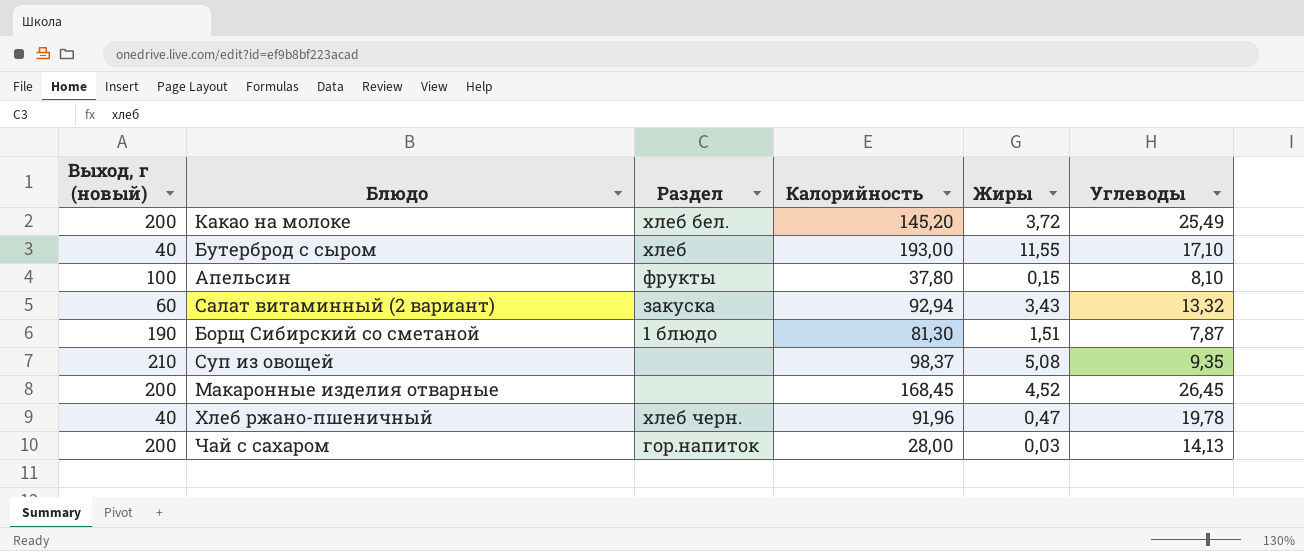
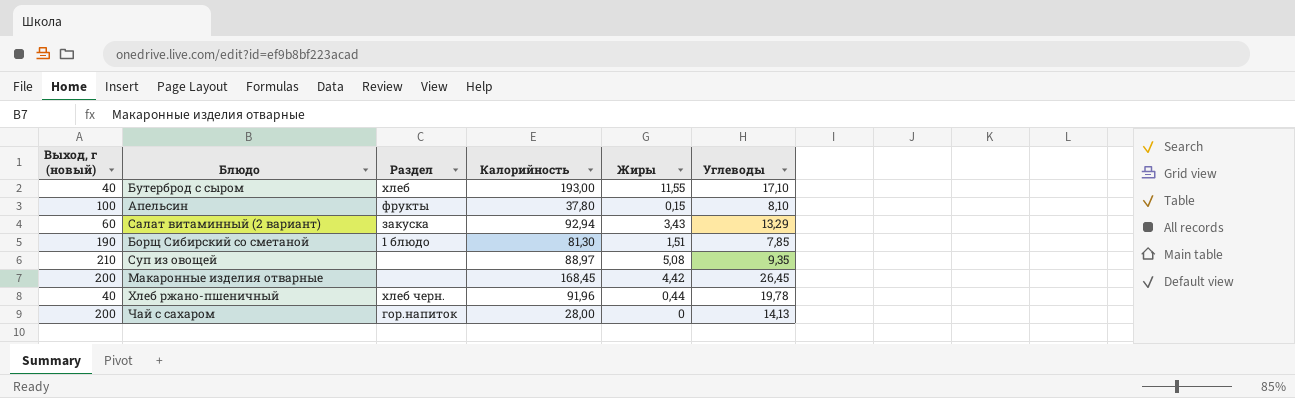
row Какао на молоке: 200 | хлеб бел. | 145,20 | 3,72 | 25,49 -> none
Салат витаминный (2 вариант) | Углеводы: 13,32 -> 13,29
Борщ Сибирский со сметаной | Углеводы: 7,87 -> 7,85
Суп из овощей | Калорийность: 98,37 -> 88,97
Макаронные изделия отварные | Жиры: 4,52 -> 4,42
Хлеб ржано-пшеничный | Жиры: 0,47 -> 0,44
Чай с сахаром | Жиры: 0,03 -> 0

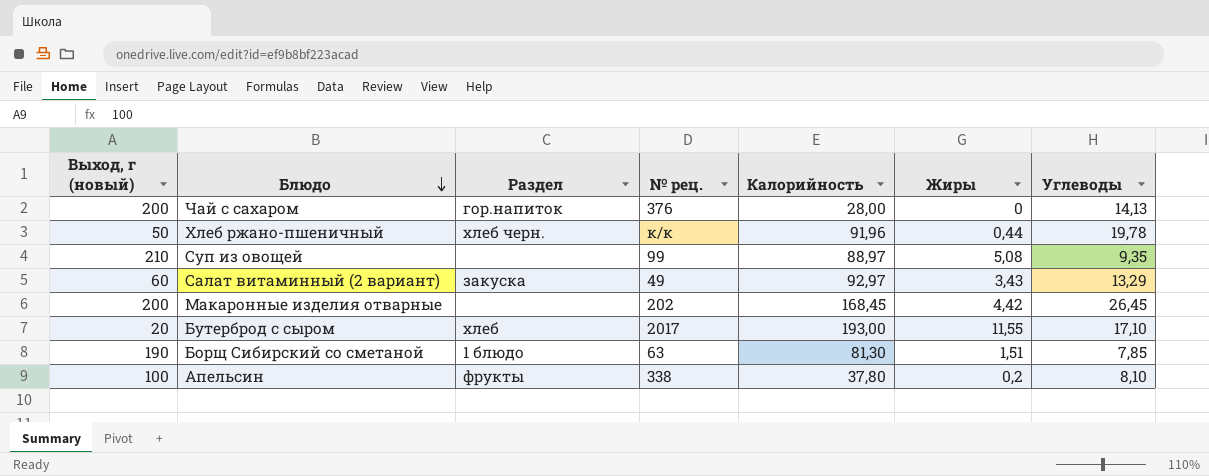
row order: none -> Блюдо descending
column № рец. | position: none -> 4
Хлеб ржано-пшеничный | Выход, г (новый): 40 -> 50
Салат витаминный (2 вариант) | Калорийность: 92,94 -> 92,97
Бутерброд с сыром | Выход, г (новый): 40 -> 20
Апельсин | Жиры: 0,15 -> 0,2

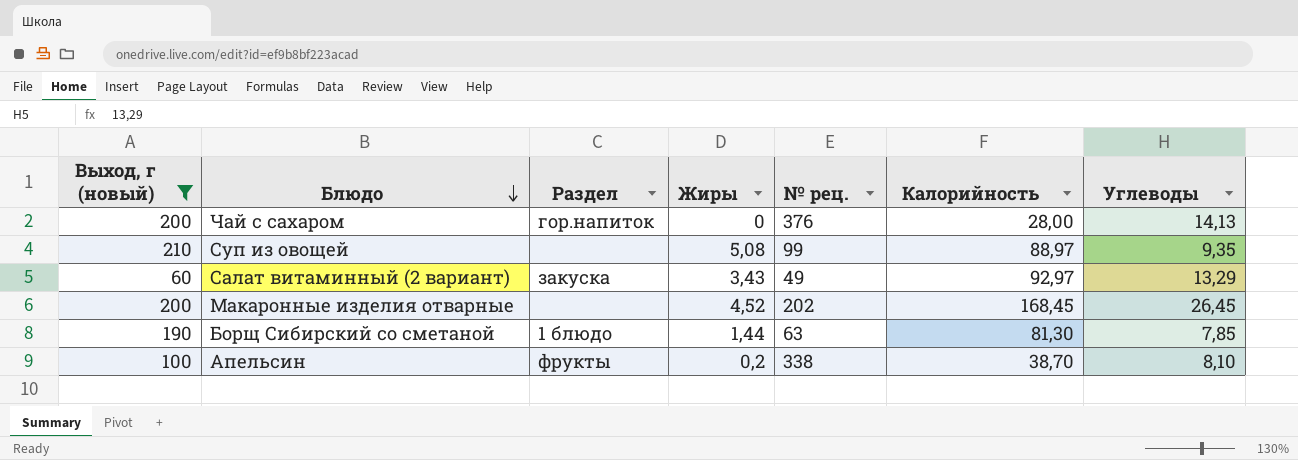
filter: none -> Выход, г (новый) >= 60
column Жиры | position: 6 -> 4
Макаронные изделия отварные | Жиры: 4,42 -> 4,52
Борщ Сибирский со сметаной | Жиры: 1,51 -> 1,44
Апельсин | Калорийность: 37,80 -> 38,70

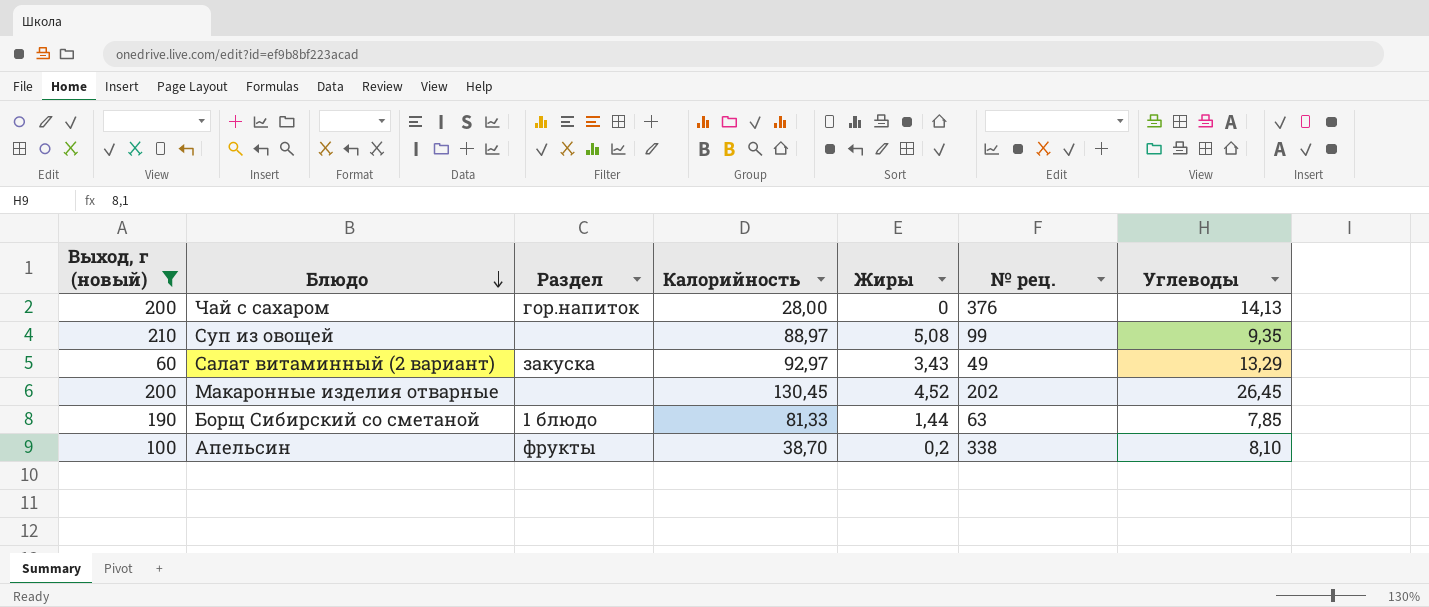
column Калорийность | position: 6 -> 4
Макаронные изделия отварные | Калорийность: 168,45 -> 130,45
Борщ Сибирский со сметаной | Калорийность: 81,30 -> 81,33

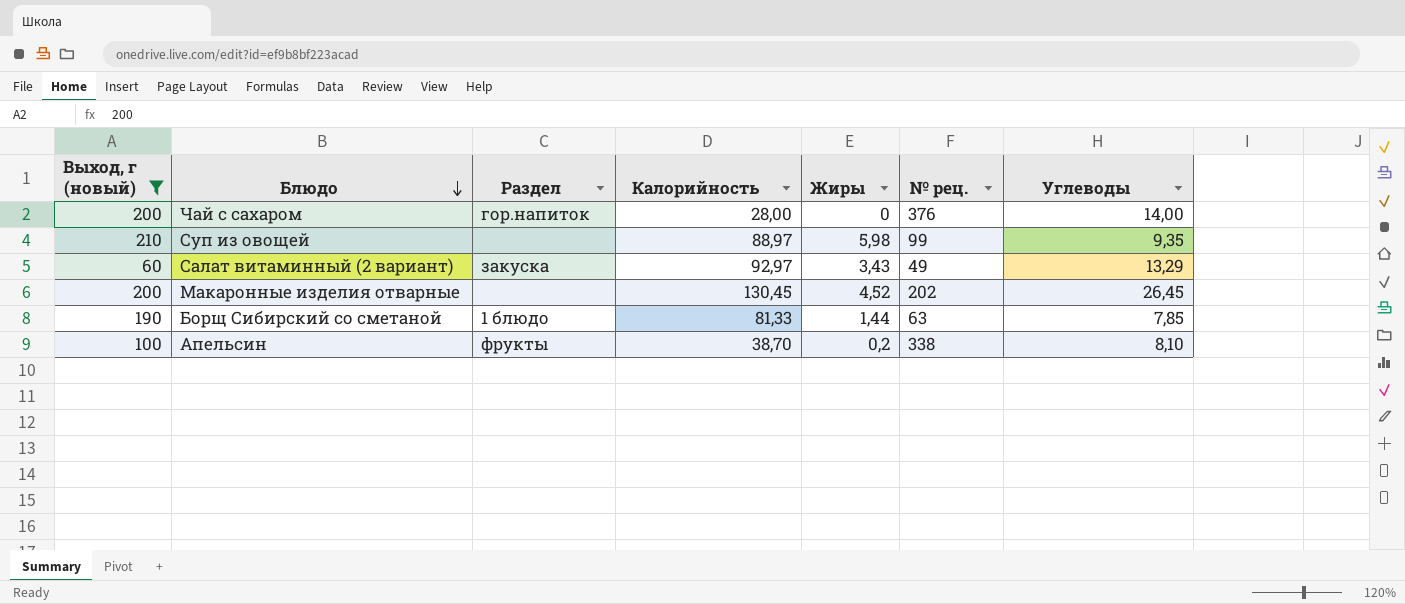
Чай с сахаром | Углеводы: 14,13 -> 14,00
Суп из овощей | Жиры: 5,08 -> 5,98

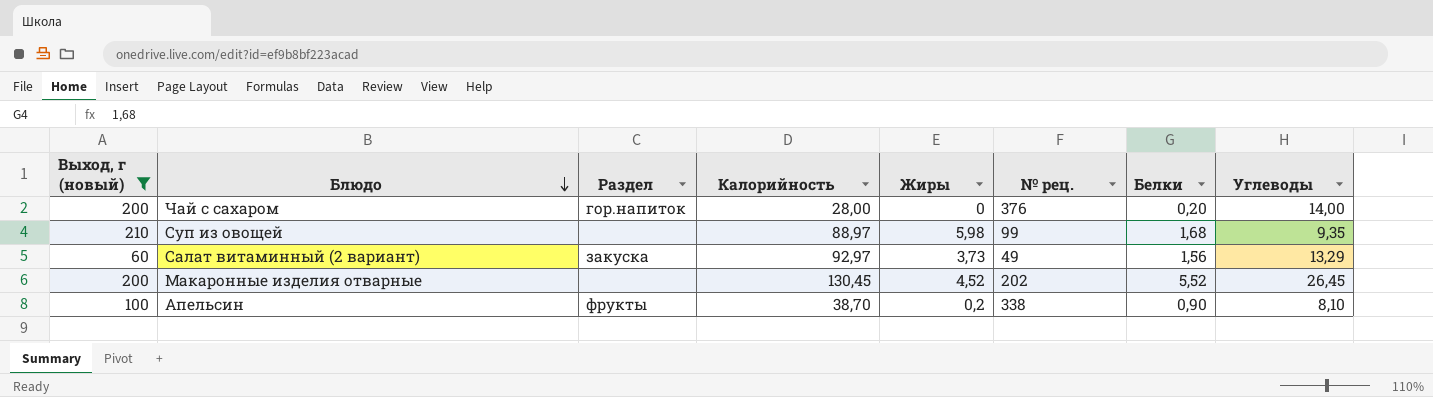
column Белки | position: none -> 7
row Борщ Сибирский со сметаной: 190 | 1 блюдо | 81,33 | 1,44 | 63 | 7,85 -> none
Салат витаминный (2 вариант) | Жиры: 3,43 -> 3,73

